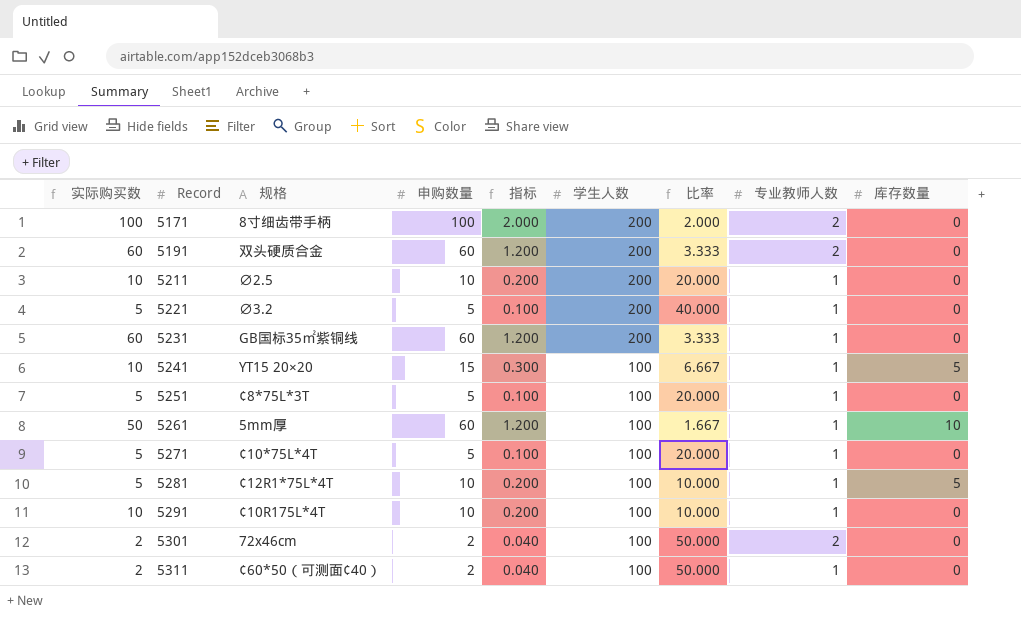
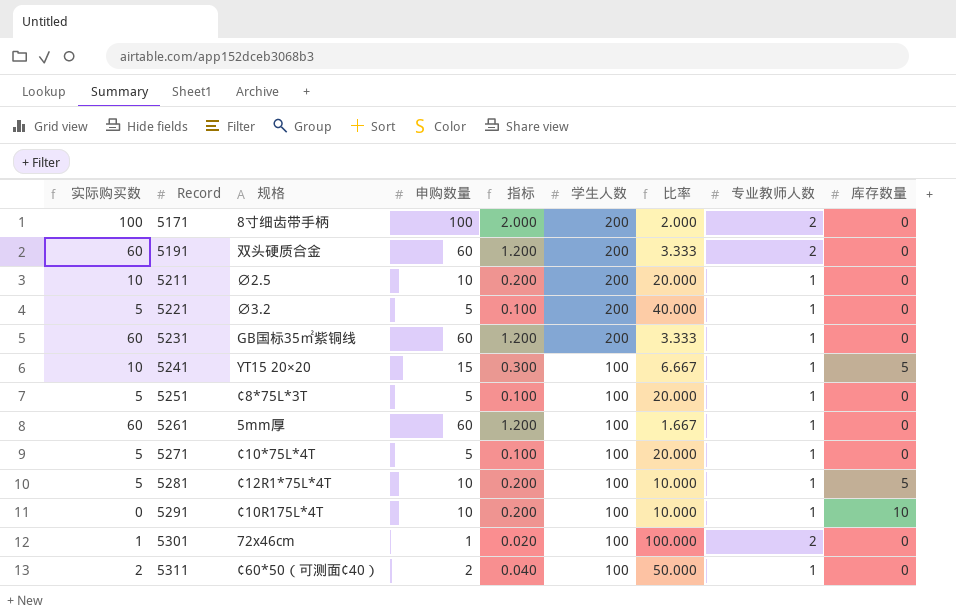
5261 | 实际购买数: 50 -> 60
5261 | 库存数量: 10 -> 0
5291 | 实际购买数: 10 -> 0
5291 | 库存数量: 0 -> 10
5301 | 实际购买数: 2 -> 1
5301 | 申购数量: 2 -> 1
5301 | 指标: 0.040 -> 0.020
5301 | 比率: 50.000 -> 100.000

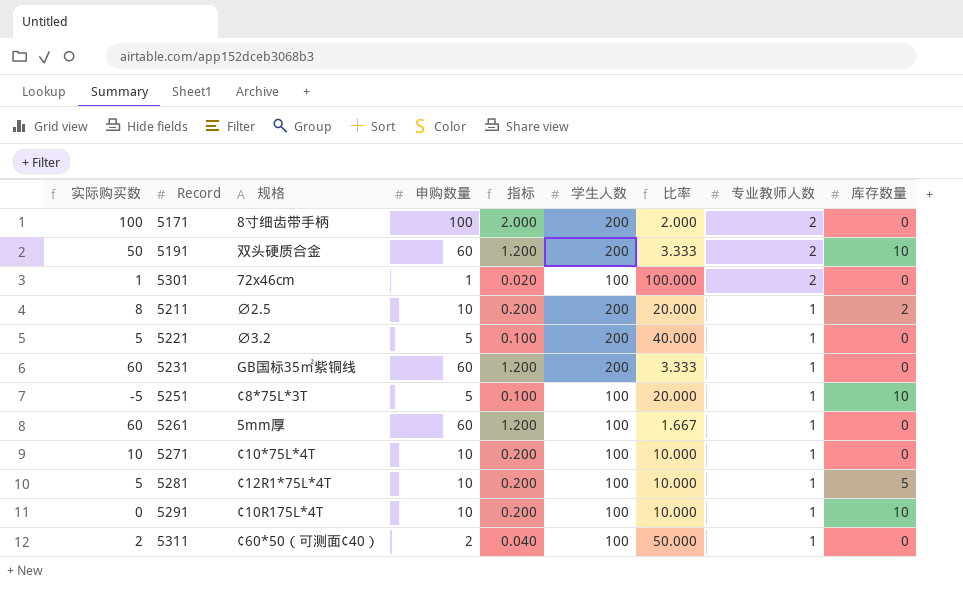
row order: Record ascending -> 专业教师人数 descending
row 5241: 10 | YT15 20×20 | 15 | 0.300 | 100 | 6.667 | 1 | 5 -> none
5191 | 实际购买数: 60 -> 50
5191 | 库存数量: 0 -> 10
5211 | 实际购买数: 10 -> 8
5211 | 库存数量: 0 -> 2
5251 | 实际购买数: 5 -> -5
5251 | 库存数量: 0 -> 10
5271 | 实际购买数: 5 -> 10
5271 | 申购数量: 5 -> 10
5271 | 指标: 0.100 -> 0.200
5271 | 比率: 20.000 -> 10.000

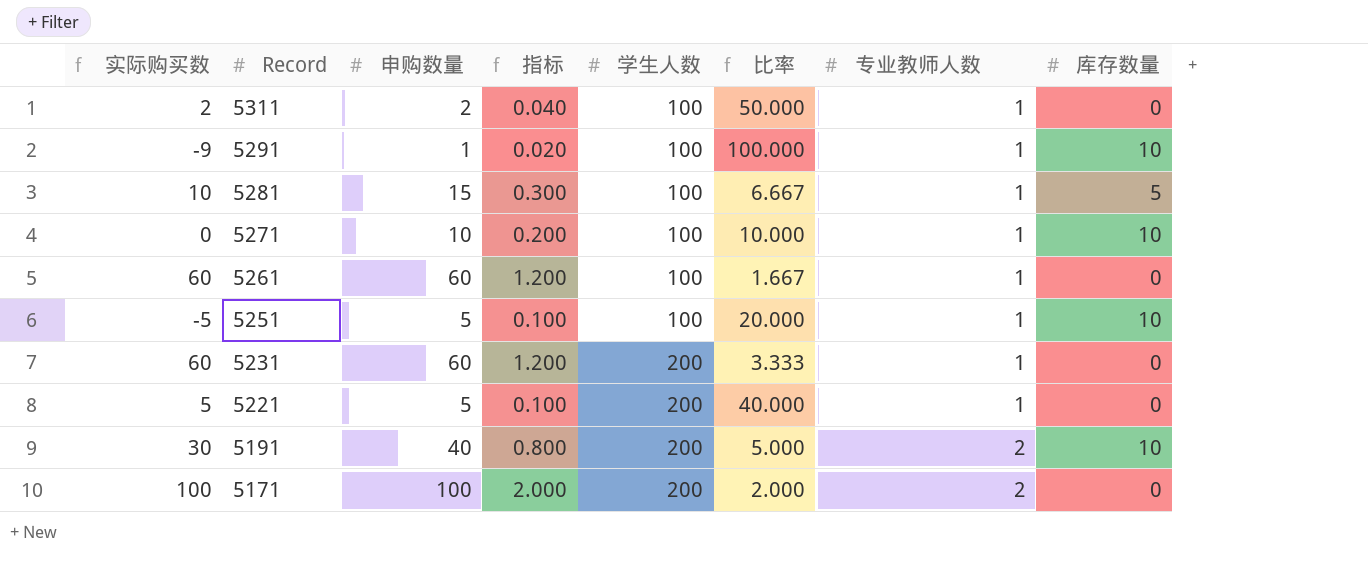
row order: 专业教师人数 descending -> Record descending
column 规格 | position: 3 -> none
row 5301: 1 | 72x46cm | 1 | 0.020 | 100 | 100.000 | 2 | 0 -> none
row 5211: 8 | ∅2.5 | 10 | 0.200 | 200 | 20.000 | 1 | 2 -> none
5291 | 实际购买数: 0 -> -9
5291 | 申购数量: 10 -> 1
5291 | 指标: 0.200 -> 0.020
5291 | 比率: 10.000 -> 100.000
5281 | 实际购买数: 5 -> 10
5281 | 申购数量: 10 -> 15
5281 | 指标: 0.200 -> 0.300
5281 | 比率: 10.000 -> 6.667
5271 | 实际购买数: 10 -> 0
5271 | 库存数量: 0 -> 10
5191 | 实际购买数: 50 -> 30
5191 | 申购数量: 60 -> 40
5191 | 指标: 1.200 -> 0.800
5191 | 比率: 3.333 -> 5.000

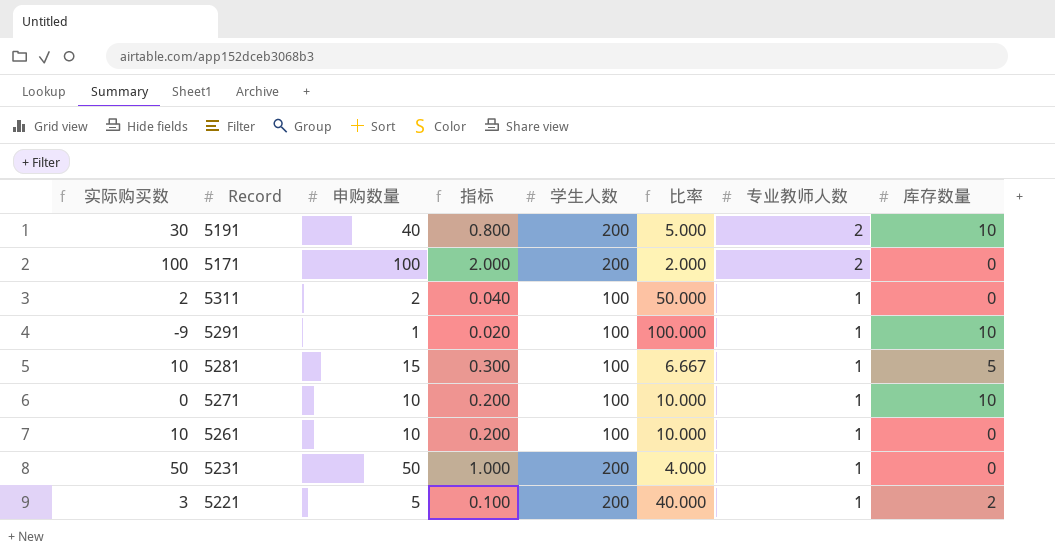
row order: Record descending -> 专业教师人数 descending
row 5251: -5 | 5 | 0.100 | 100 | 20.000 | 1 | 10 -> none
5261 | 实际购买数: 60 -> 10
5261 | 申购数量: 60 -> 10
5261 | 指标: 1.200 -> 0.200
5261 | 比率: 1.667 -> 10.000
5231 | 实际购买数: 60 -> 50
5231 | 申购数量: 60 -> 50
5231 | 指标: 1.200 -> 1.000
5231 | 比率: 3.333 -> 4.000
5221 | 实际购买数: 5 -> 3
5221 | 库存数量: 0 -> 2

